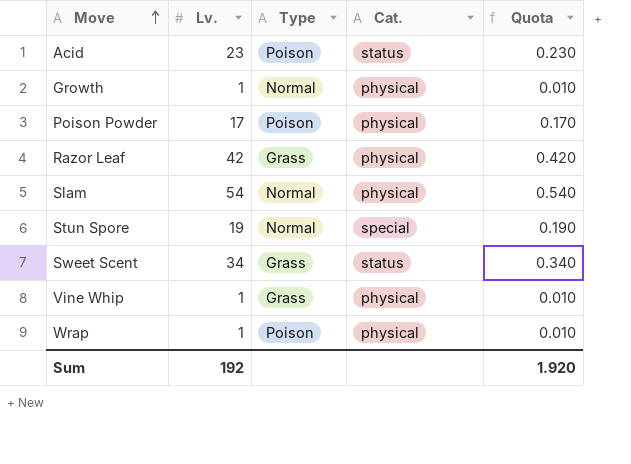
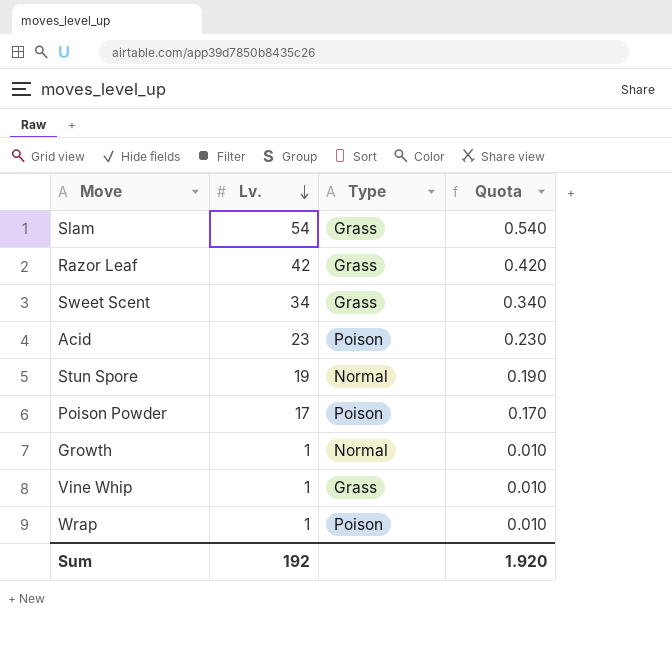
row order: Move ascending -> Lv. descending
column Cat. | position: 4 -> none
Slam | Type: Normal -> Grass

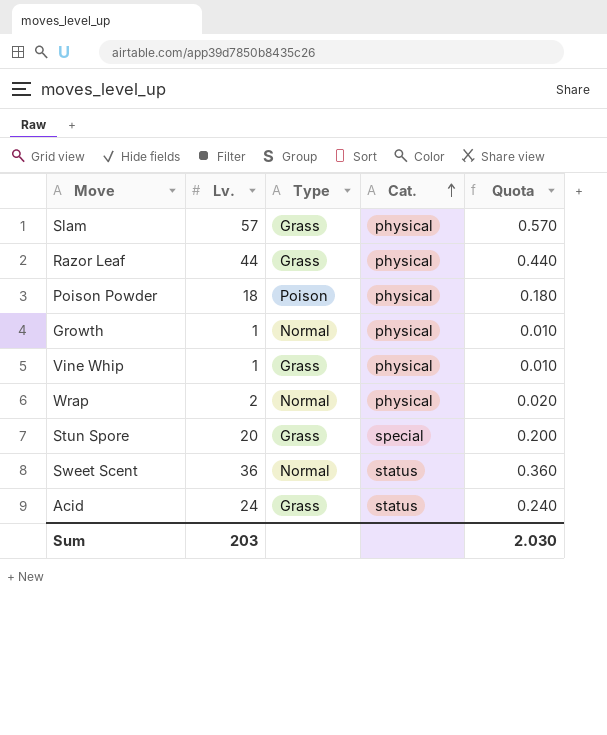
row order: Lv. descending -> Cat. ascending
column Cat. | position: none -> 4
Slam | Lv.: 54 -> 57
Slam | Quota: 0.540 -> 0.570
Razor Leaf | Lv.: 42 -> 44
Razor Leaf | Quota: 0.420 -> 0.440
Poison Powder | Lv.: 17 -> 18
Poison Powder | Quota: 0.170 -> 0.180
Wrap | Lv.: 1 -> 2
Wrap | Type: Poison -> Normal
Wrap | Quota: 0.010 -> 0.020
Stun Spore | Lv.: 19 -> 20
Stun Spore | Type: Normal -> Grass
Stun Spore | Quota: 0.190 -> 0.200
Sweet Scent | Lv.: 34 -> 36
Sweet Scent | Type: Grass -> Normal
Sweet Scent | Quota: 0.340 -> 0.360
Acid | Lv.: 23 -> 24
Acid | Type: Poison -> Grass
Acid | Quota: 0.230 -> 0.240
Sum | Lv.: 192 -> 203
Sum | Quota: 1.920 -> 2.030

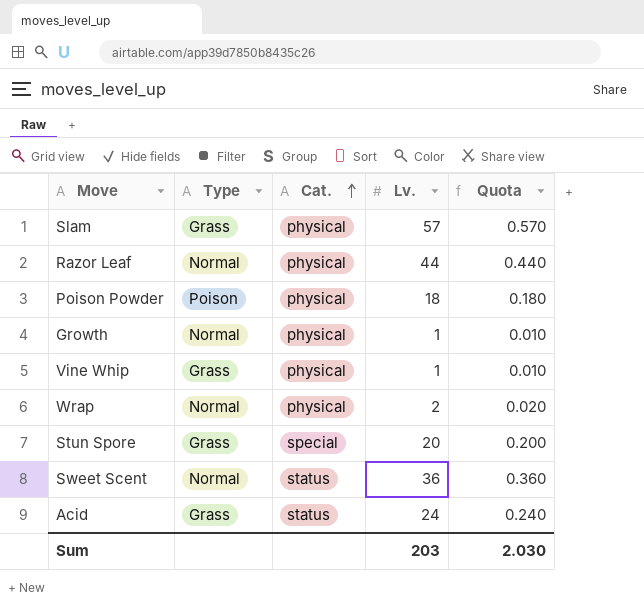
column Lv. | position: 2 -> 4
Razor Leaf | Type: Grass -> Normal

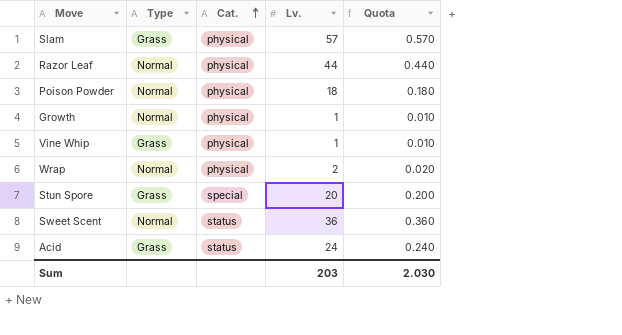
Poison Powder | Type: Poison -> Normal

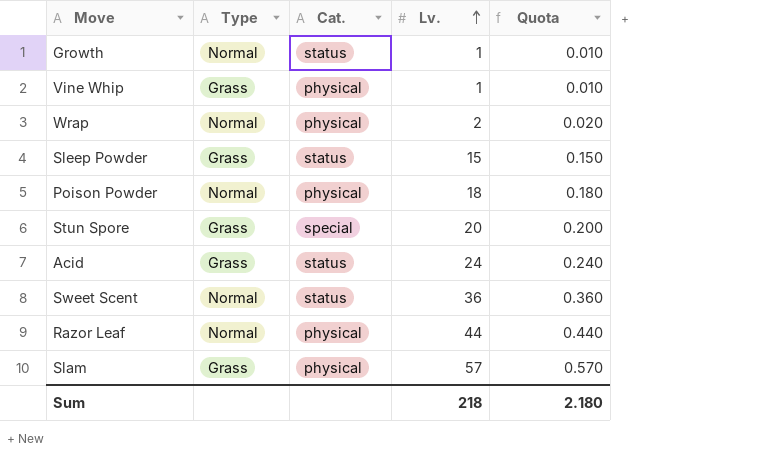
row order: Cat. ascending -> Lv. ascending
Growth | Cat.: physical -> status
row Sleep Powder: none -> Grass | status | 15 | 0.150
Sum | Lv.: 203 -> 218
Sum | Quota: 2.030 -> 2.180

